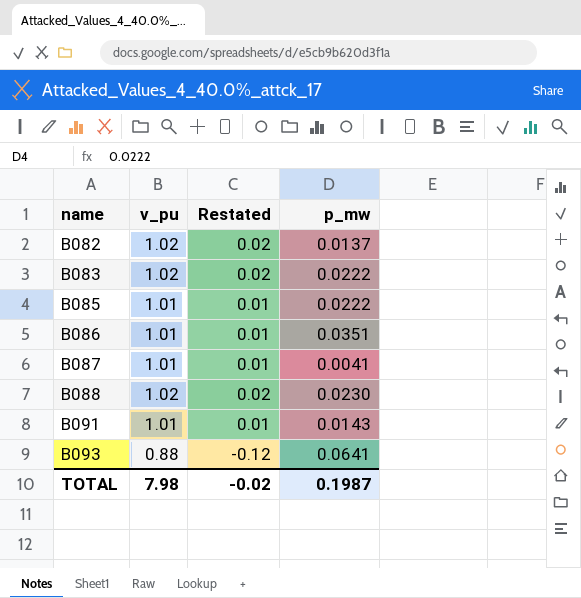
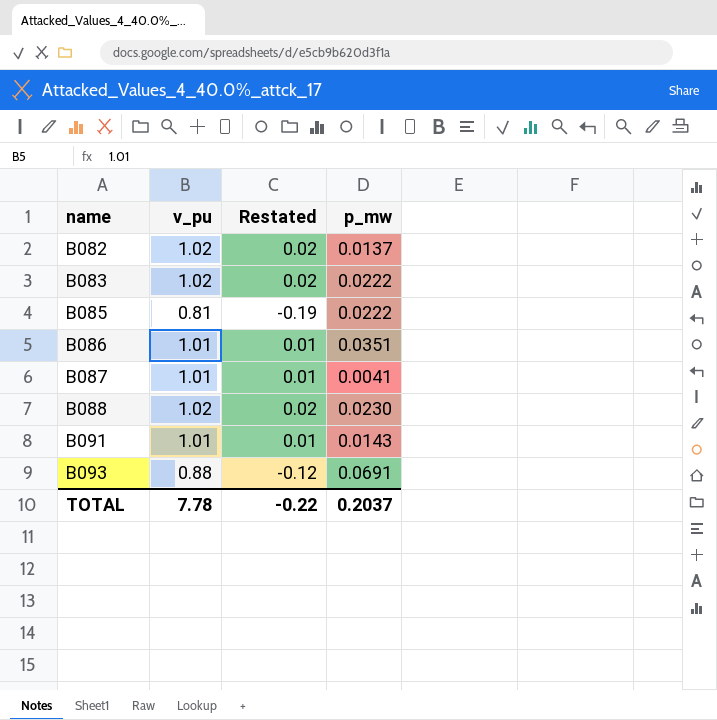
B085 | v_pu: 1.01 -> 0.81
B085 | Restated: 0.01 -> -0.19
B093 | p_mw: 0.0641 -> 0.0691
TOTAL | v_pu: 7.98 -> 7.78
TOTAL | Restated: -0.02 -> -0.22
TOTAL | p_mw: 0.1987 -> 0.2037

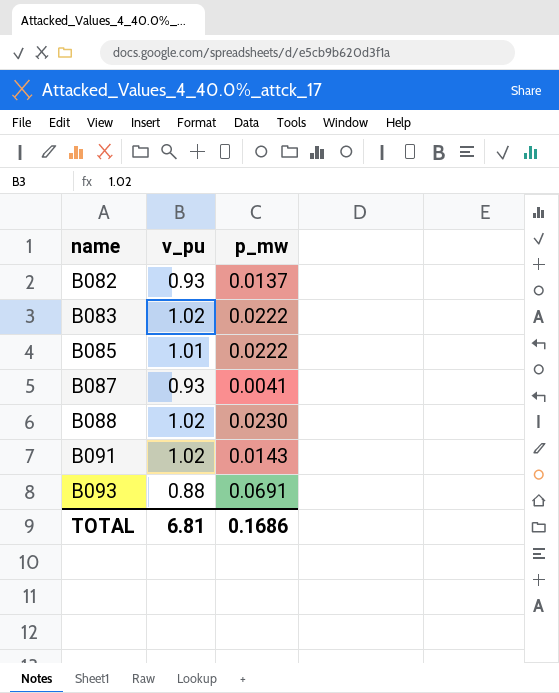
column Restated | formula: [v_pu] - 1 -> none
row B086: 1.01 | 0.01 | 0.0351 -> none
B082 | v_pu: 1.02 -> 0.93
B085 | v_pu: 0.81 -> 1.01
B087 | v_pu: 1.01 -> 0.93
B091 | v_pu: 1.01 -> 1.02
TOTAL | v_pu: 7.78 -> 6.81
TOTAL | p_mw: 0.2037 -> 0.1686

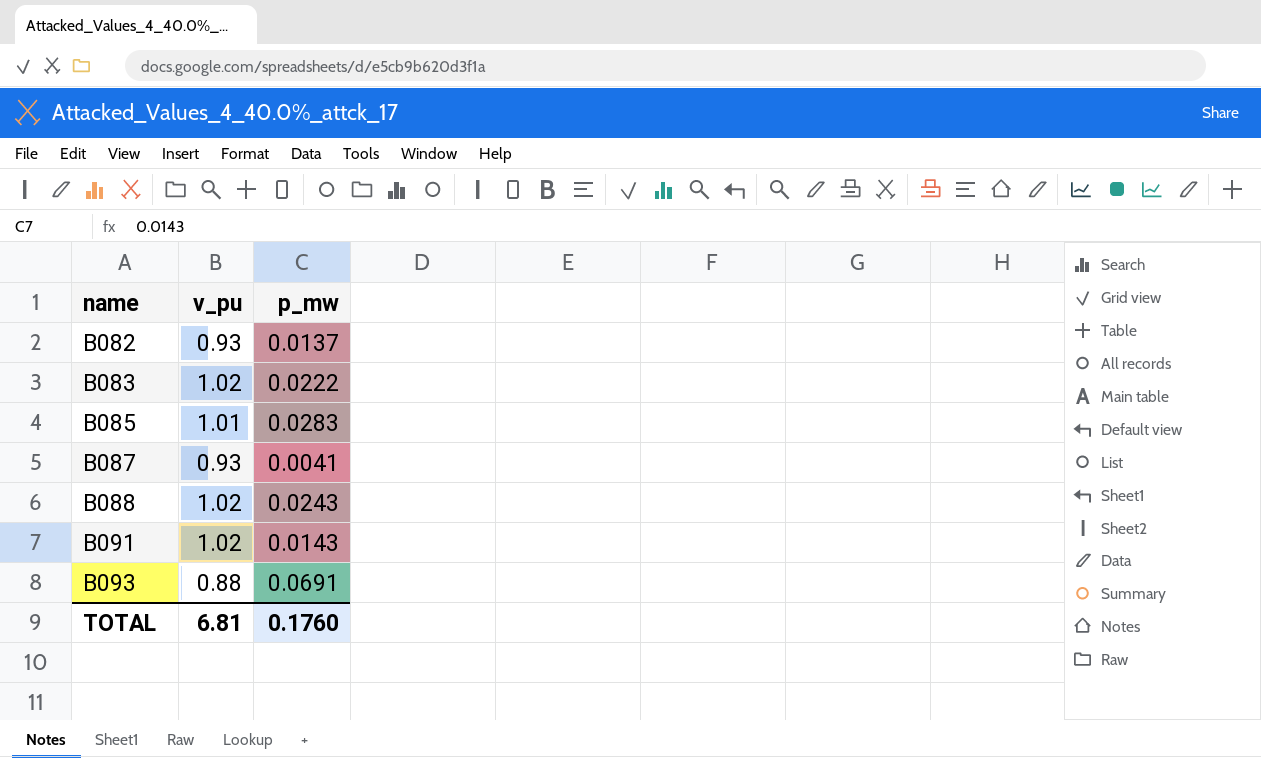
B085 | p_mw: 0.0222 -> 0.0283
B088 | p_mw: 0.0230 -> 0.0243
TOTAL | p_mw: 0.1686 -> 0.1760

